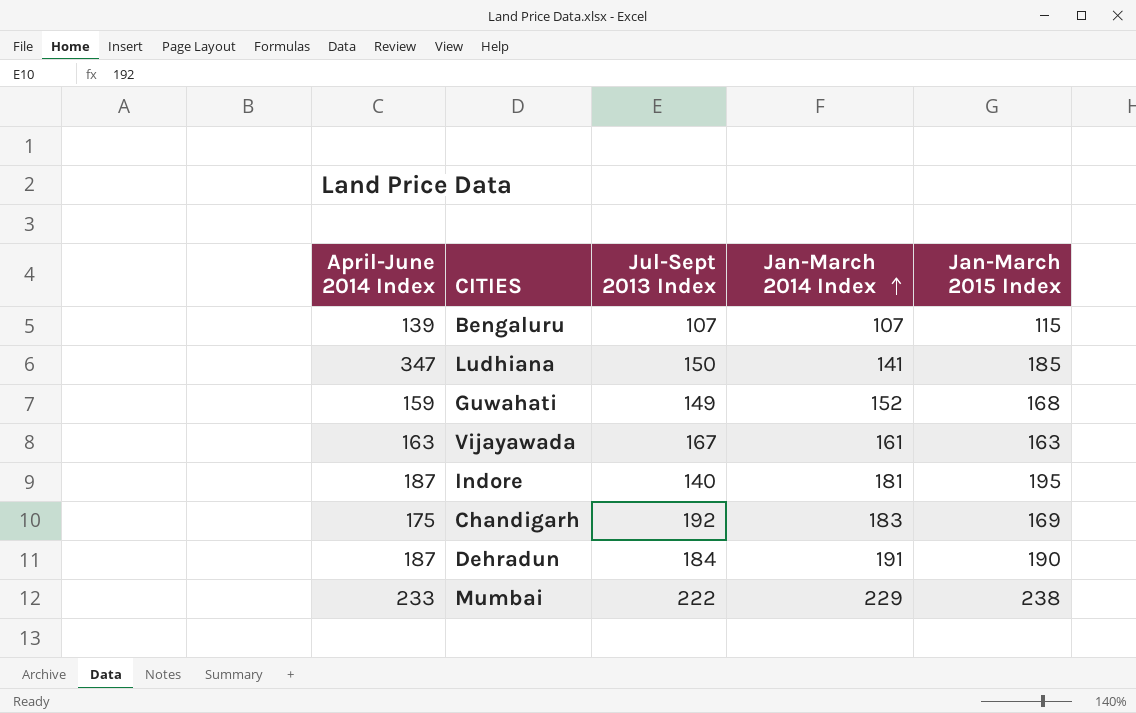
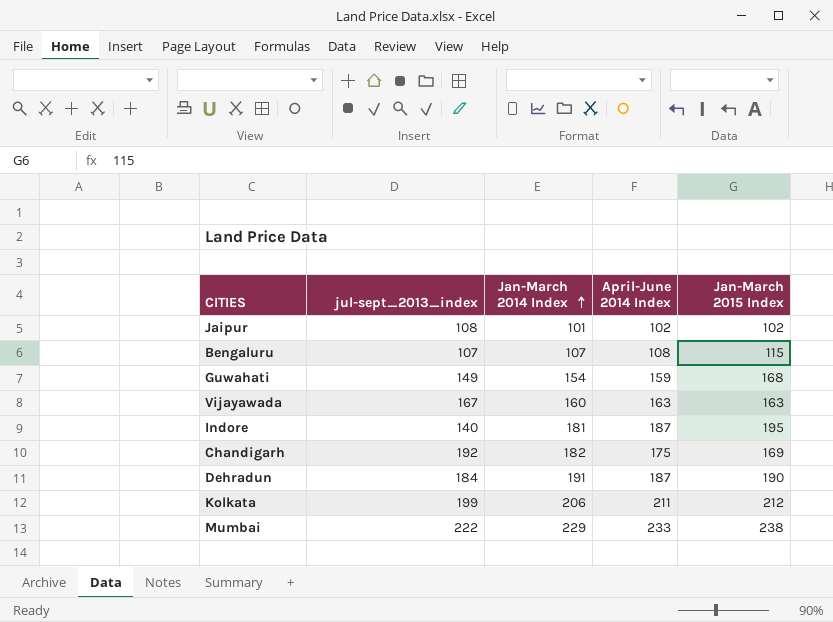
column name: Jul-Sept 2013 Index -> jul-sept_2013_index
column April-June 2014 Index | position: 1 -> 4
row Ludhiana: 347 | 150 | 141 | 185 -> none
row Jaipur: none -> 108 | 101 | 102 | 102
Bengaluru | April-June 2014 Index: 139 -> 108
Guwahati | Jan-March 2014 Index: 152 -> 154
Vijayawada | Jan-March 2014 Index: 161 -> 160
Chandigarh | Jan-March 2014 Index: 183 -> 182
row Kolkata: none -> 199 | 206 | 211 | 212

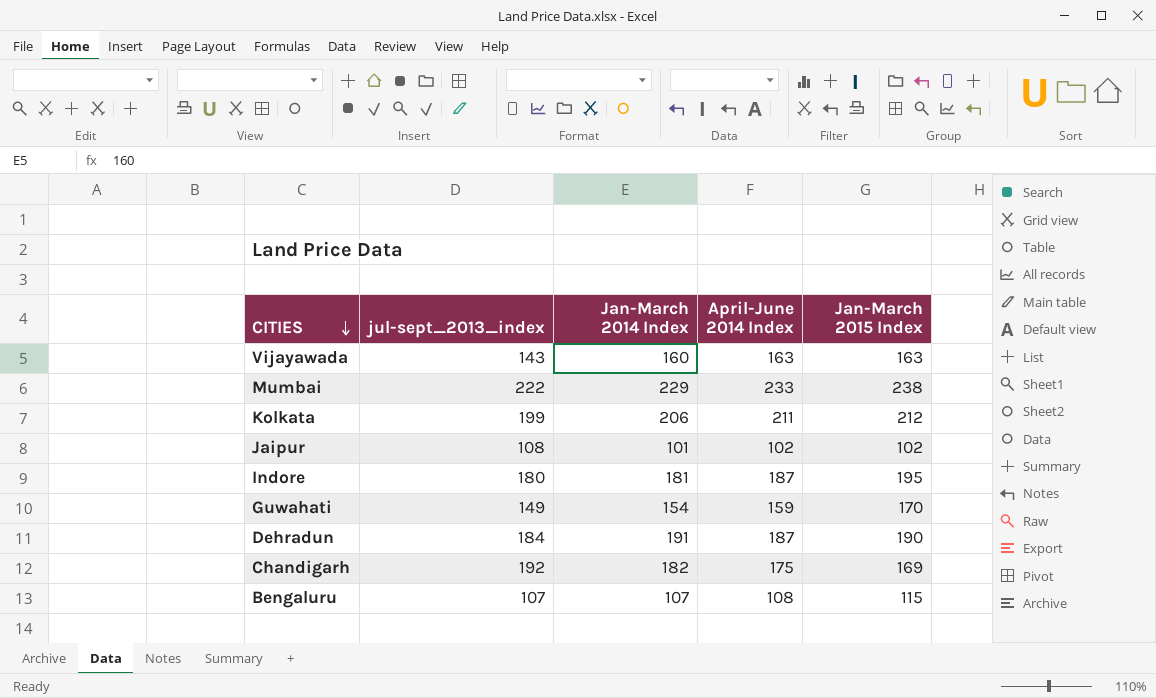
row order: Jan-March 2014 Index ascending -> CITIES descending
Vijayawada | jul-sept_2013_index: 167 -> 143
Indore | jul-sept_2013_index: 140 -> 180
Guwahati | Jan-March 2015 Index: 168 -> 170

